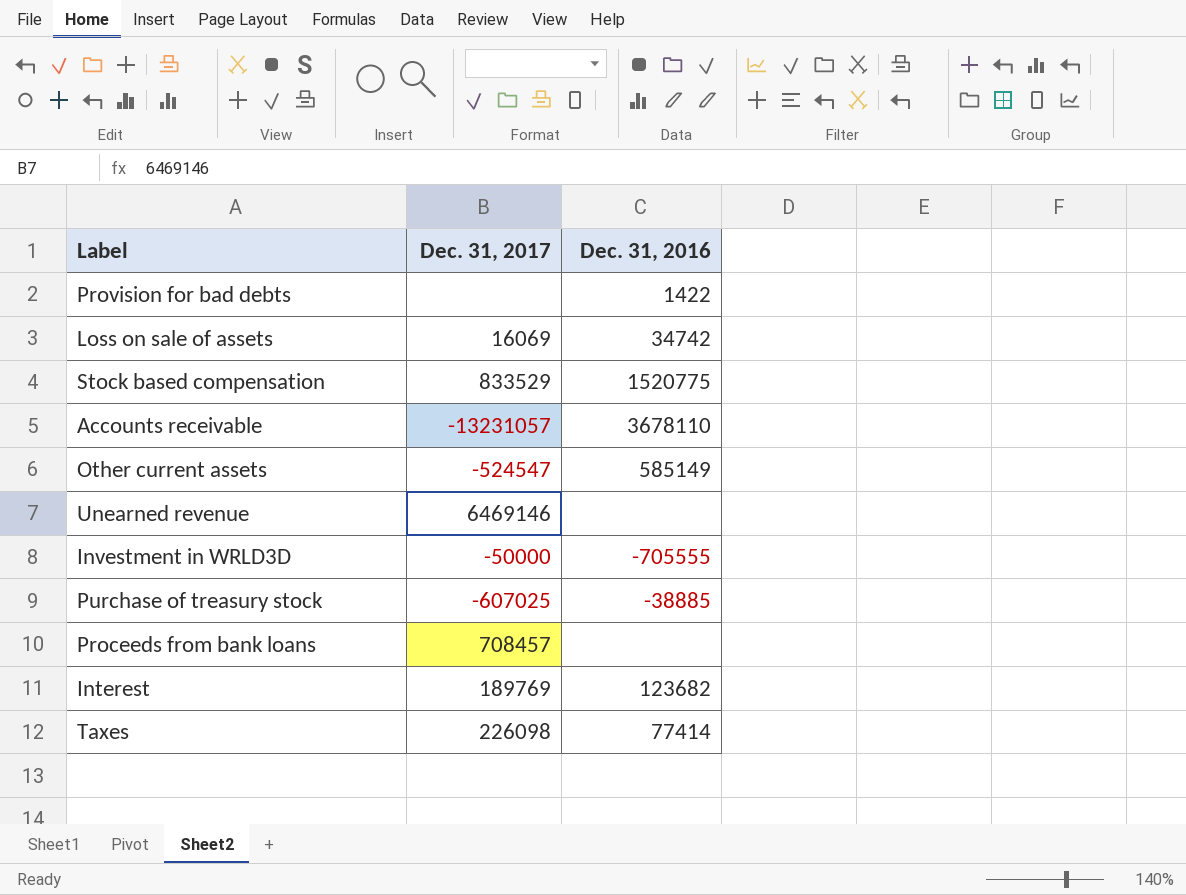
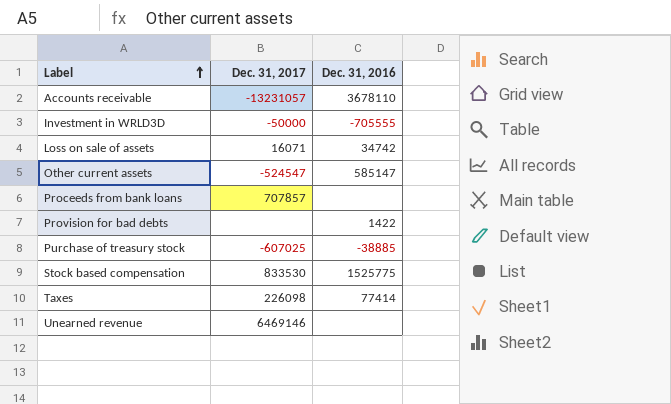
row order: none -> Label ascending
row Interest: 189769 | 123682 -> none
Loss on sale of assets | Dec. 31, 2017: 16069 -> 16071
Other current assets | Dec. 31, 2016: 585149 -> 585147
Proceeds from bank loans | Dec. 31, 2017: 708457 -> 707857
Stock based compensation | Dec. 31, 2017: 833529 -> 833530
Stock based compensation | Dec. 31, 2016: 1520775 -> 1525775

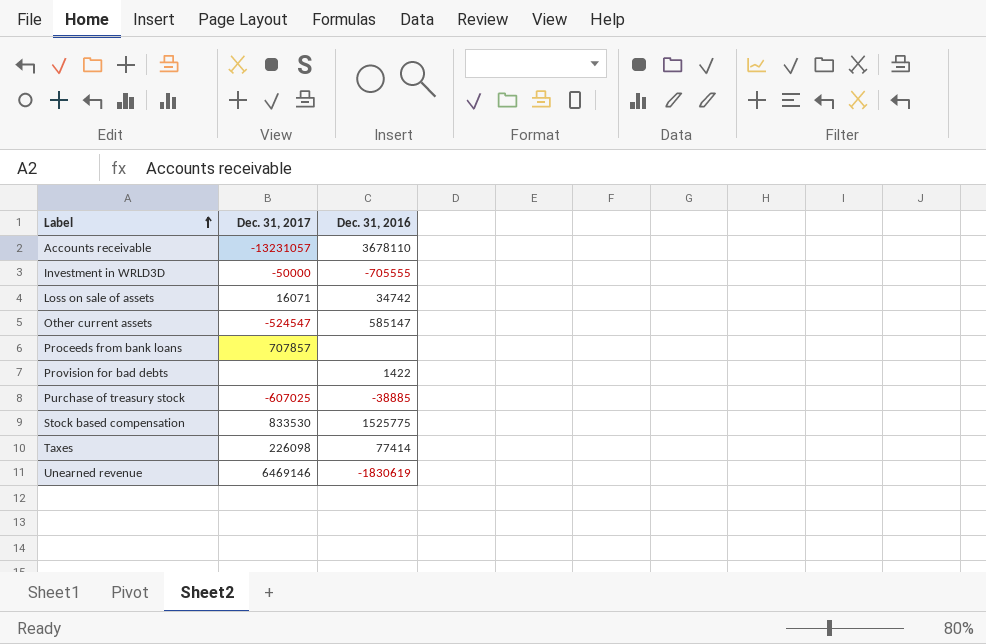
Unearned revenue | Dec. 31, 2016: none -> -1830619

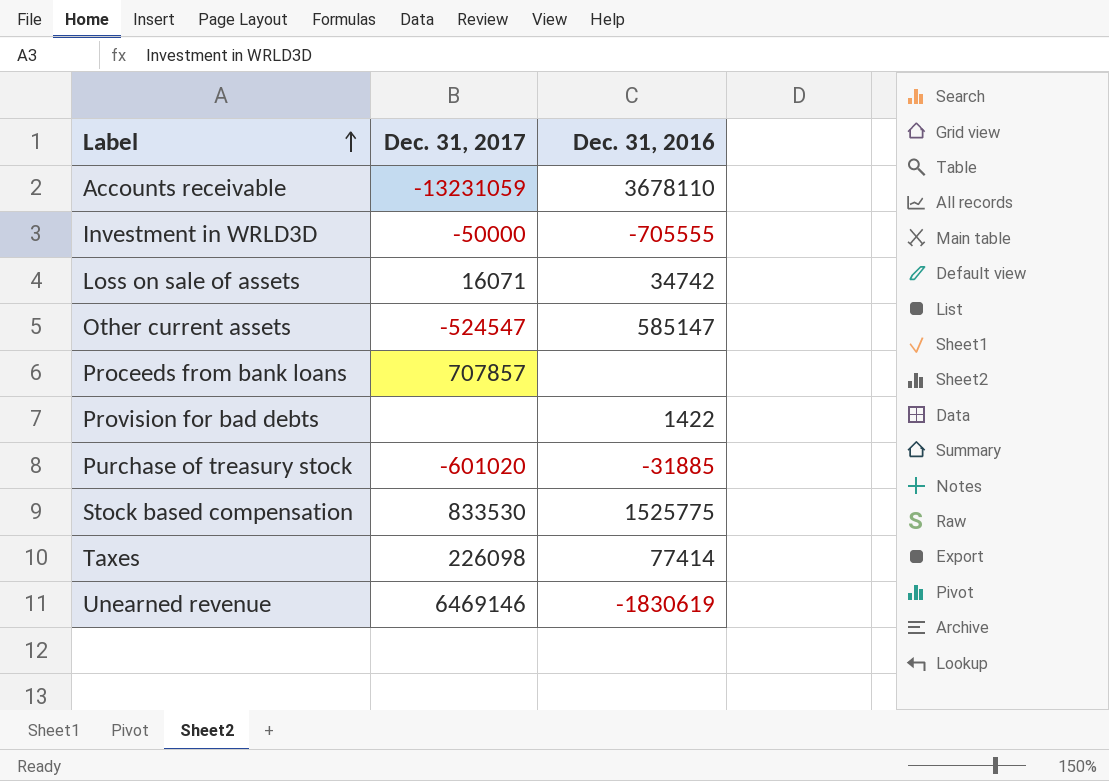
Accounts receivable | Dec. 31, 2017: -13231057 -> -13231059
Purchase of treasury stock | Dec. 31, 2017: -607025 -> -601020
Purchase of treasury stock | Dec. 31, 2016: -38885 -> -31885

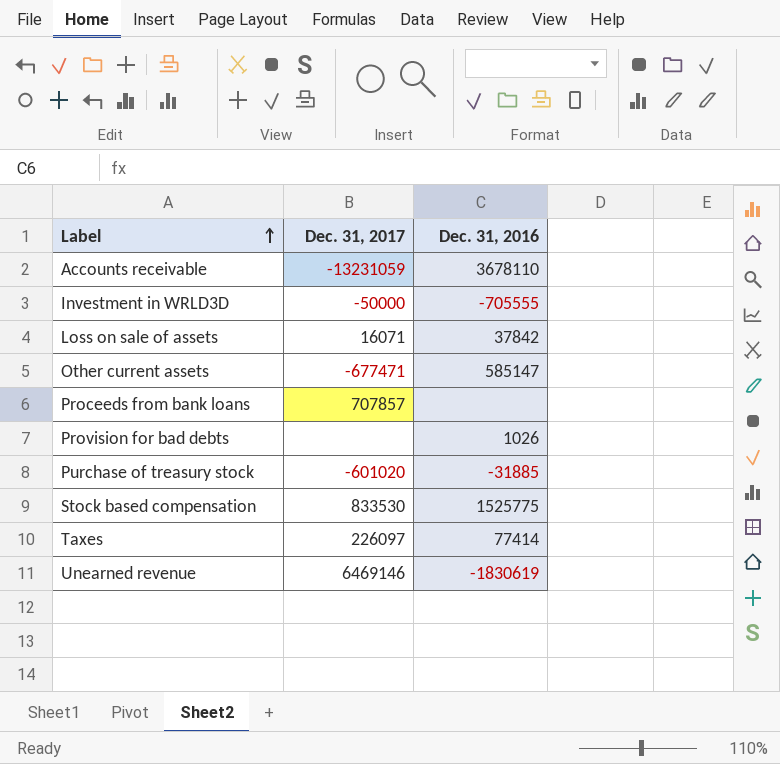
Loss on sale of assets | Dec. 31, 2016: 34742 -> 37842
Other current assets | Dec. 31, 2017: -524547 -> -677471
Provision for bad debts | Dec. 31, 2016: 1422 -> 1026
Taxes | Dec. 31, 2017: 226098 -> 226097

